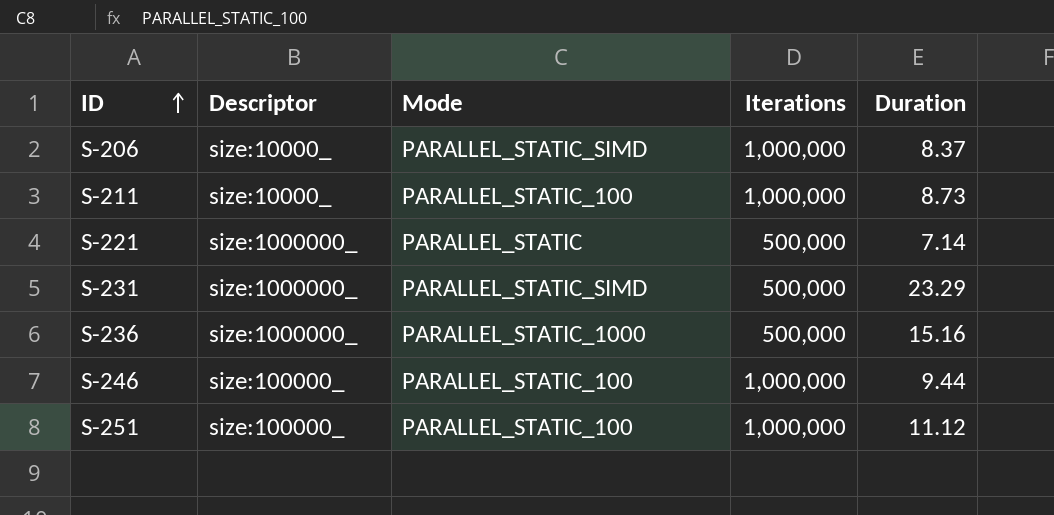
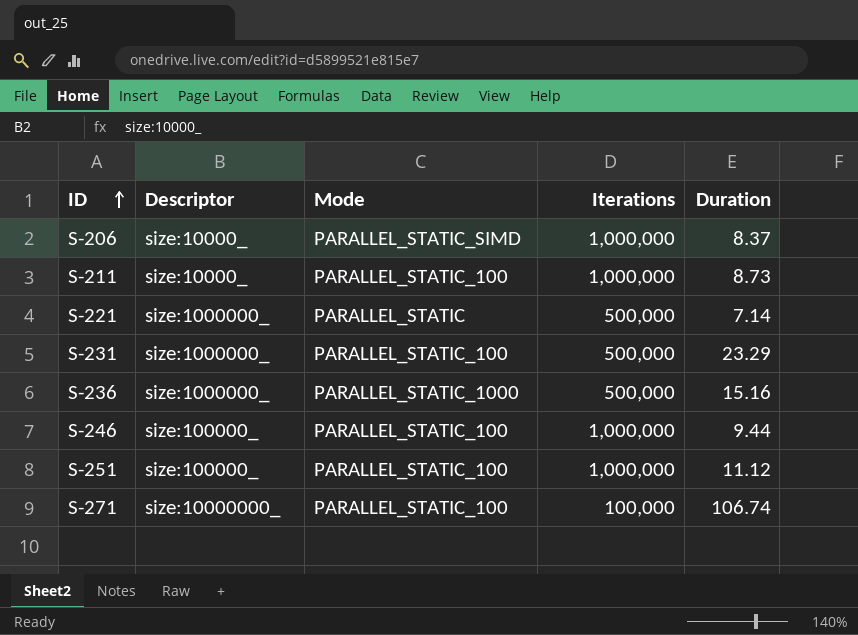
S-231 | Mode: PARALLEL_STATIC_SIMD -> PARALLEL_STATIC_100
row S-271: none -> size:10000000_ | PARALLEL_STATIC_100 | 100,000 | 106.74

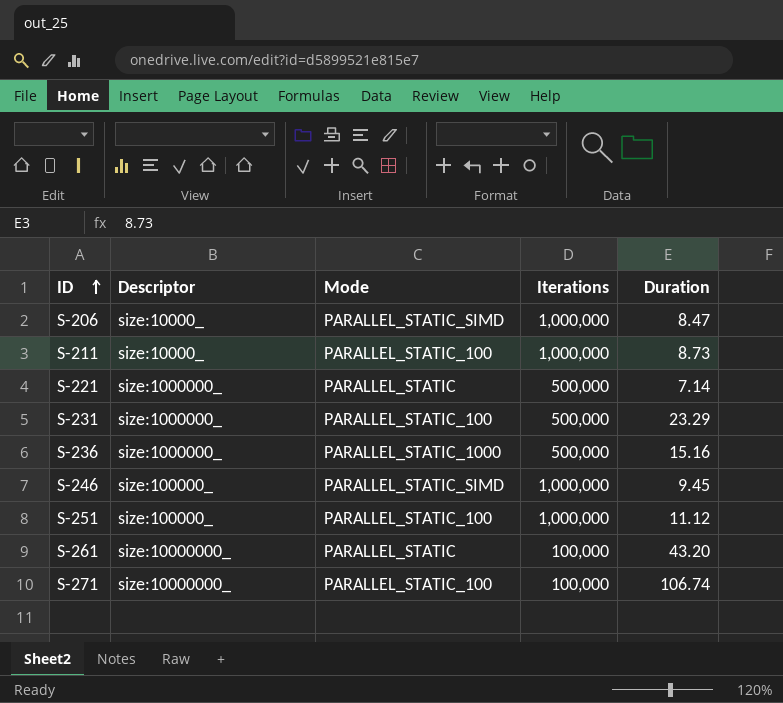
S-206 | Duration: 8.37 -> 8.47
S-246 | Mode: PARALLEL_STATIC_100 -> PARALLEL_STATIC_SIMD
S-246 | Duration: 9.44 -> 9.45
row S-261: none -> size:10000000_ | PARALLEL_STATIC | 100,000 | 43.20

